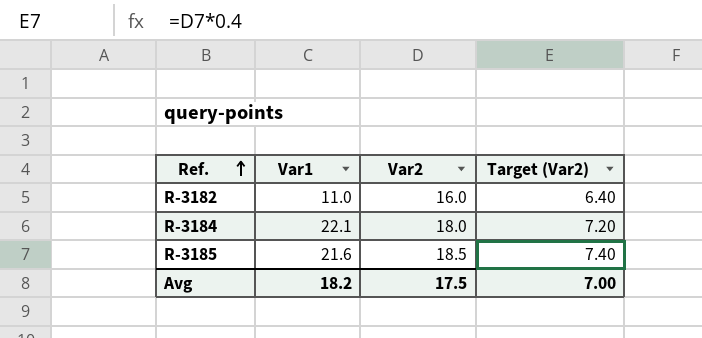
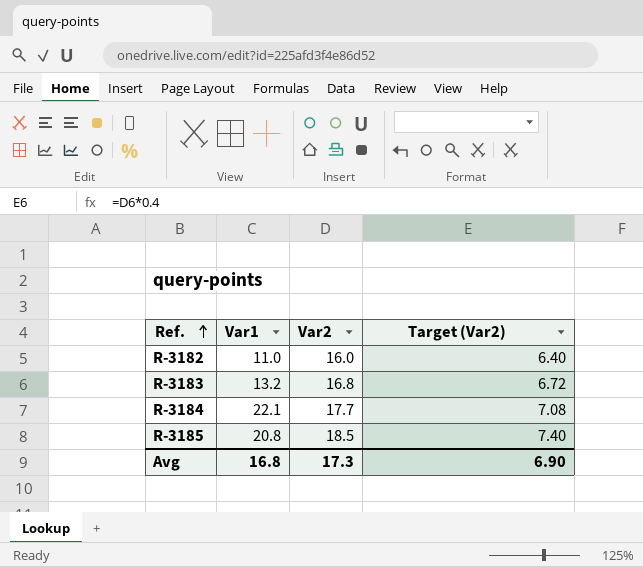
row R-3183: none -> 13.2 | 16.8 | 6.72
R-3184 | Var2: 18.0 -> 17.7
R-3184 | Target (Var2): 7.20 -> 7.08
R-3185 | Var1: 21.6 -> 20.8
Avg | Var1: 18.2 -> 16.8
Avg | Var2: 17.5 -> 17.3
Avg | Target (Var2): 7.00 -> 6.90

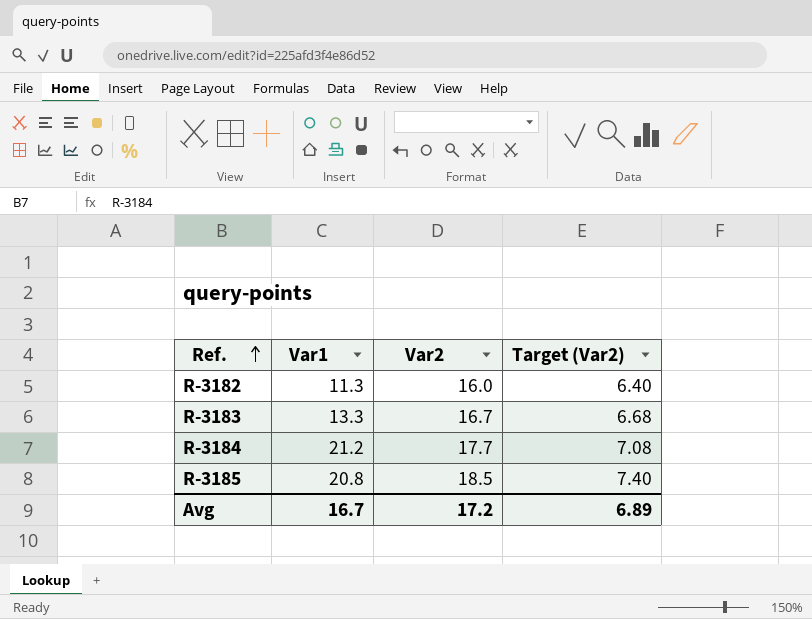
R-3182 | Var1: 11.0 -> 11.3
R-3183 | Var1: 13.2 -> 13.3
R-3183 | Var2: 16.8 -> 16.7
R-3183 | Target (Var2): 6.72 -> 6.68
R-3184 | Var1: 22.1 -> 21.2
Avg | Var1: 16.8 -> 16.7
Avg | Var2: 17.3 -> 17.2
Avg | Target (Var2): 6.90 -> 6.89

